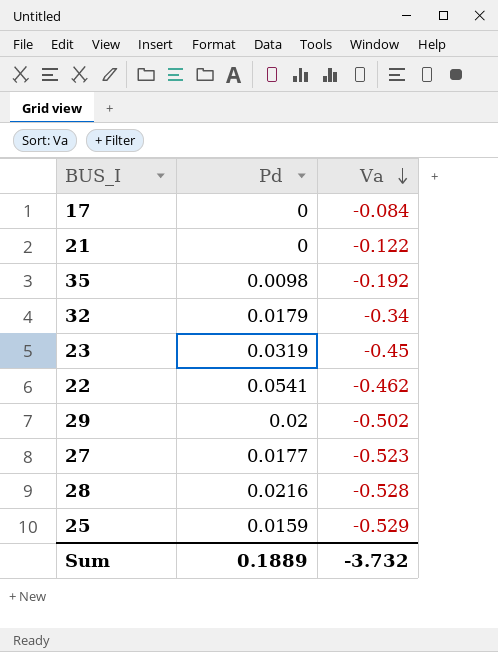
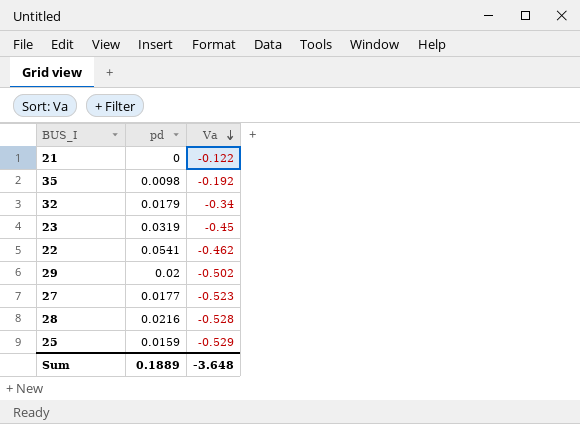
column name: Pd -> pd
row 17: 0 | -0.084 -> none
Sum | Va: -3.732 -> -3.648

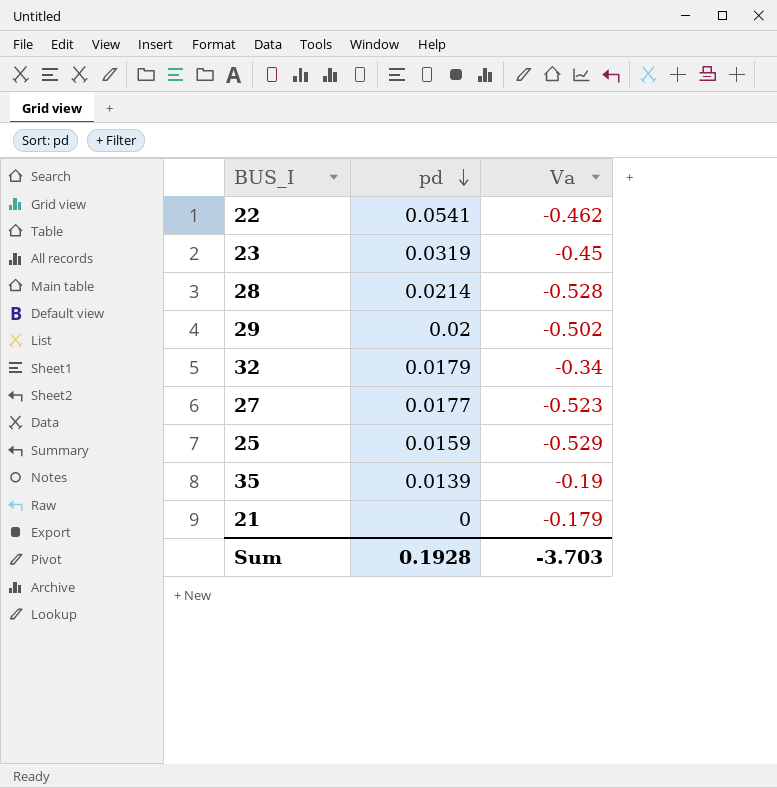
row order: Va descending -> pd descending
28 | pd: 0.0216 -> 0.0214
35 | pd: 0.0098 -> 0.0139
35 | Va: -0.192 -> -0.19
21 | Va: -0.122 -> -0.179
Sum | pd: 0.1889 -> 0.1928
Sum | Va: -3.648 -> -3.703

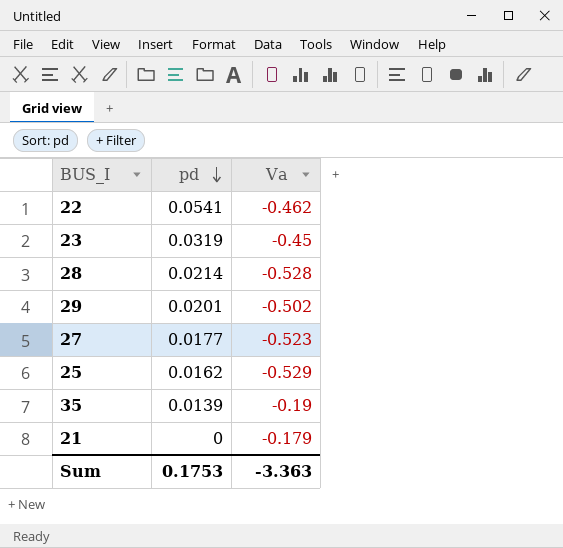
row 32: 0.0179 | -0.34 -> none
29 | pd: 0.02 -> 0.0201
25 | pd: 0.0159 -> 0.0162
Sum | pd: 0.1928 -> 0.1753
Sum | Va: -3.703 -> -3.363

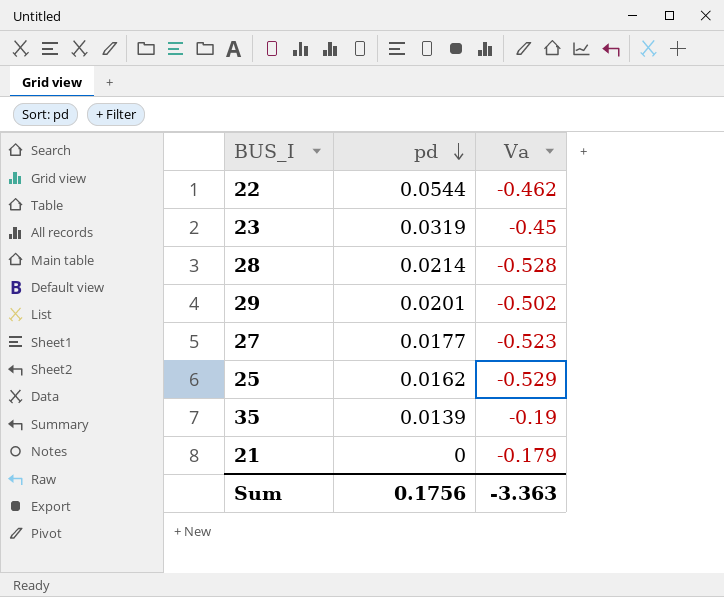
22 | pd: 0.0541 -> 0.0544
Sum | pd: 0.1753 -> 0.1756

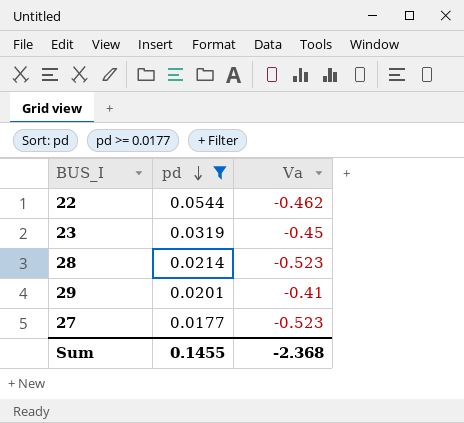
filter: none -> pd >= 0.0177
28 | Va: -0.528 -> -0.523
29 | Va: -0.502 -> -0.41
Sum | pd: 0.1756 -> 0.1455
Sum | Va: -3.363 -> -2.368

